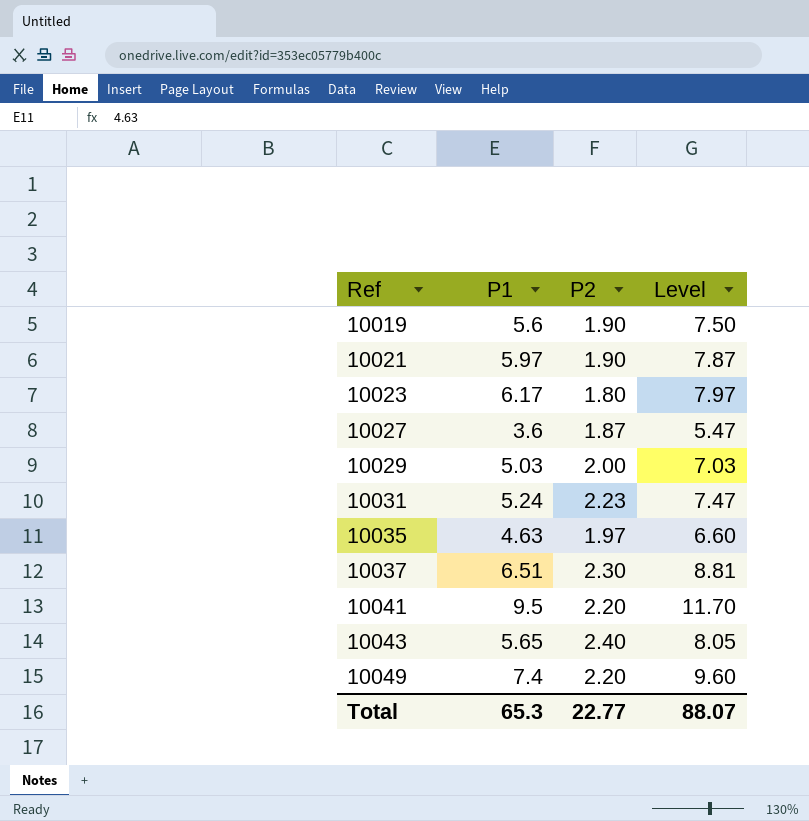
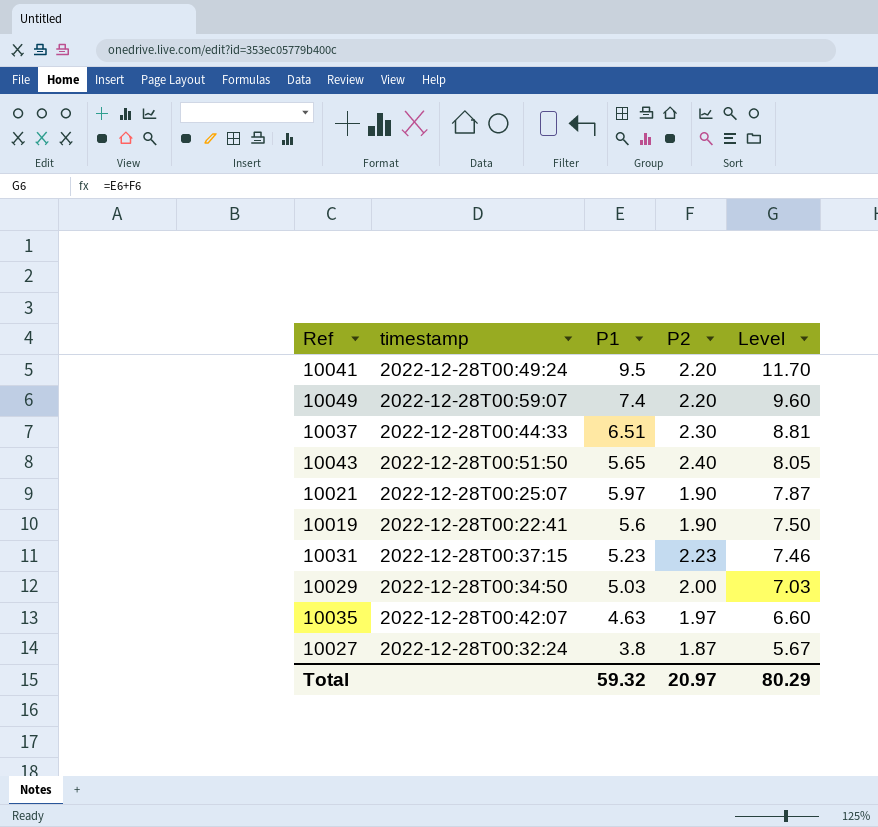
row order: Ref ascending -> Level descending
column timestamp | position: none -> 2
row 10023: 6.17 | 1.80 | 7.97 -> none
10031 | P1: 5.24 -> 5.23
10031 | Level: 7.47 -> 7.46
10027 | P1: 3.6 -> 3.8
10027 | Level: 5.47 -> 5.67
Total | P1: 65.3 -> 59.32
Total | P2: 22.77 -> 20.97
Total | Level: 88.07 -> 80.29

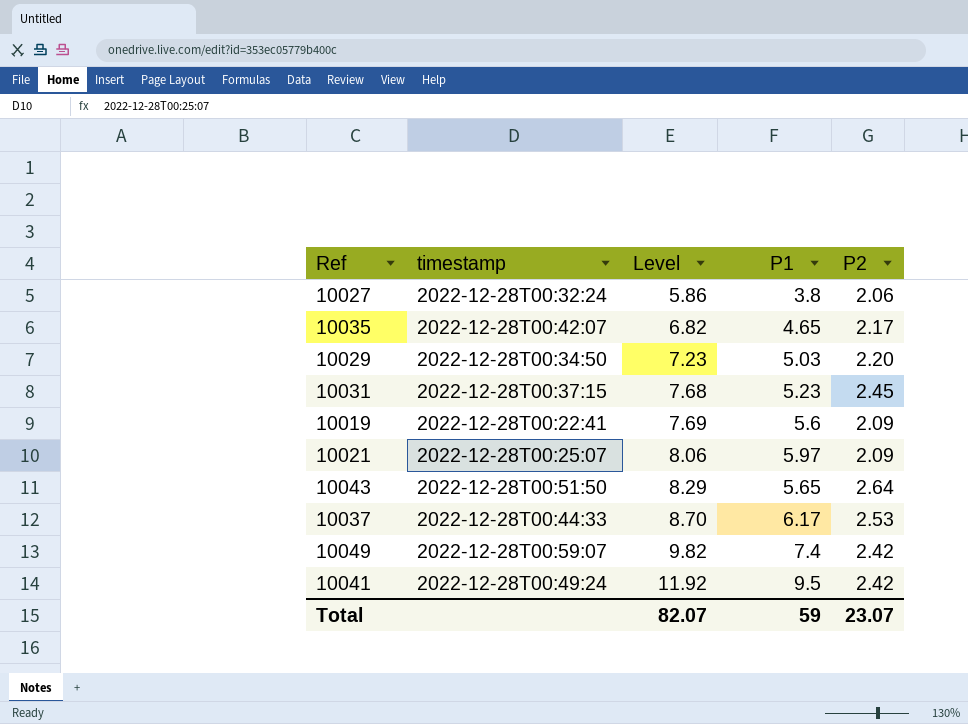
row order: Level descending -> Level ascending
column Level | position: 5 -> 3
10027 | Level: 5.67 -> 5.86
10027 | P2: 1.87 -> 2.06
10035 | Level: 6.60 -> 6.82
10035 | P1: 4.63 -> 4.65
10035 | P2: 1.97 -> 2.17
10029 | Level: 7.03 -> 7.23
10029 | P2: 2.00 -> 2.20
10031 | Level: 7.46 -> 7.68
10031 | P2: 2.23 -> 2.45
10019 | Level: 7.50 -> 7.69
10019 | P2: 1.90 -> 2.09
10021 | Level: 7.87 -> 8.06
10021 | P2: 1.90 -> 2.09
10043 | Level: 8.05 -> 8.29
10043 | P2: 2.40 -> 2.64
10037 | Level: 8.81 -> 8.70
10037 | P1: 6.51 -> 6.17
10037 | P2: 2.30 -> 2.53
10049 | Level: 9.60 -> 9.82
10049 | P2: 2.20 -> 2.42
10041 | Level: 11.70 -> 11.92
10041 | P2: 2.20 -> 2.42
Total | Level: 80.29 -> 82.07
Total | P1: 59.32 -> 59
Total | P2: 20.97 -> 23.07

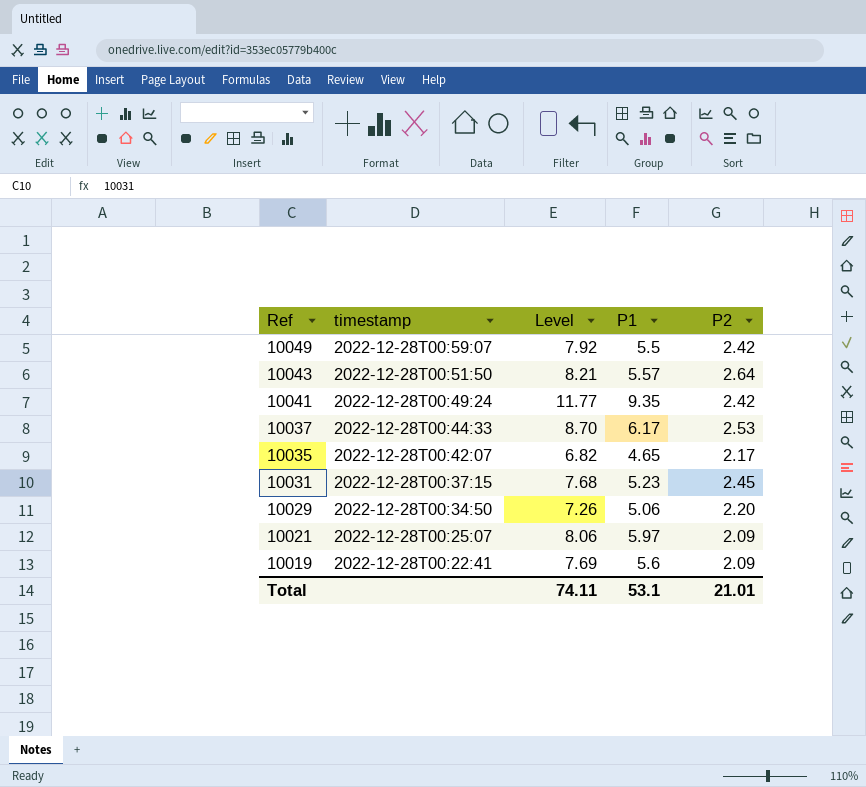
row order: Level ascending -> Ref descending
row 10027: 2022-12-28T00:32:24 | 5.86 | 3.8 | 2.06 -> none
10049 | Level: 9.82 -> 7.92
10049 | P1: 7.4 -> 5.5
10043 | Level: 8.29 -> 8.21
10043 | P1: 5.65 -> 5.57
10041 | Level: 11.92 -> 11.77
10041 | P1: 9.5 -> 9.35
10029 | Level: 7.23 -> 7.26
10029 | P1: 5.03 -> 5.06
Total | Level: 82.07 -> 74.11
Total | P1: 59 -> 53.1
Total | P2: 23.07 -> 21.01

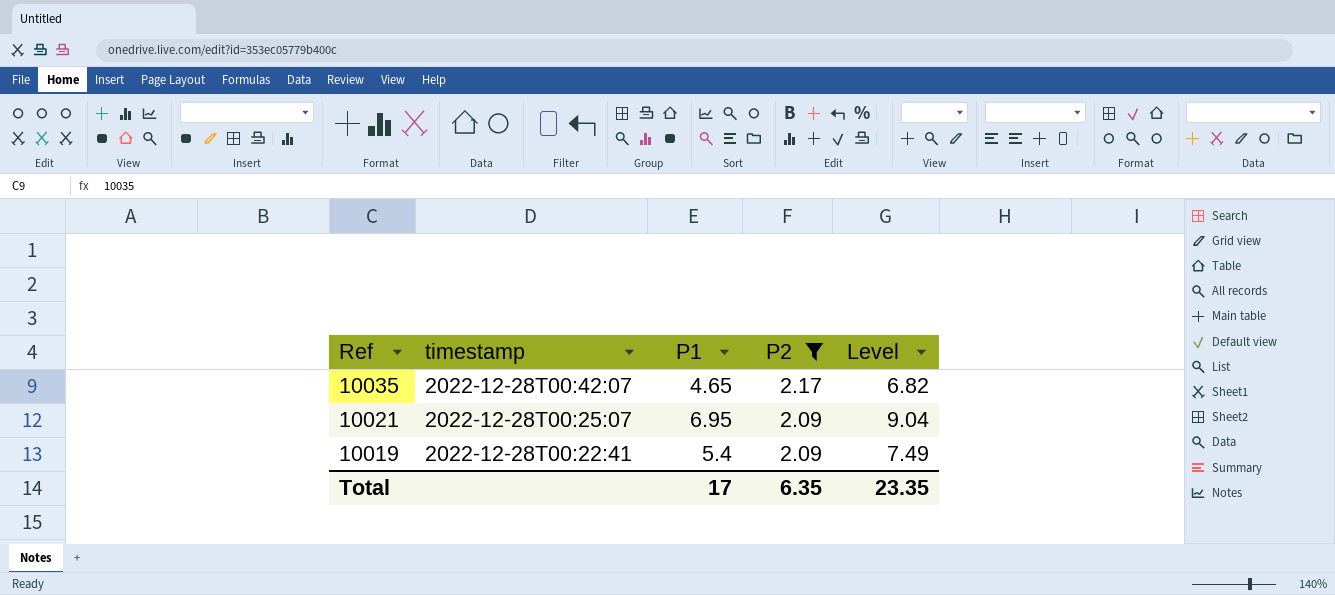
filter: none -> P2 <= 2.17
column Level | position: 3 -> 5
10021 | P1: 5.97 -> 6.95
10021 | Level: 8.06 -> 9.04
10019 | P1: 5.6 -> 5.4
10019 | Level: 7.69 -> 7.49
Total | P1: 53.1 -> 17
Total | P2: 21.01 -> 6.35
Total | Level: 74.11 -> 23.35

